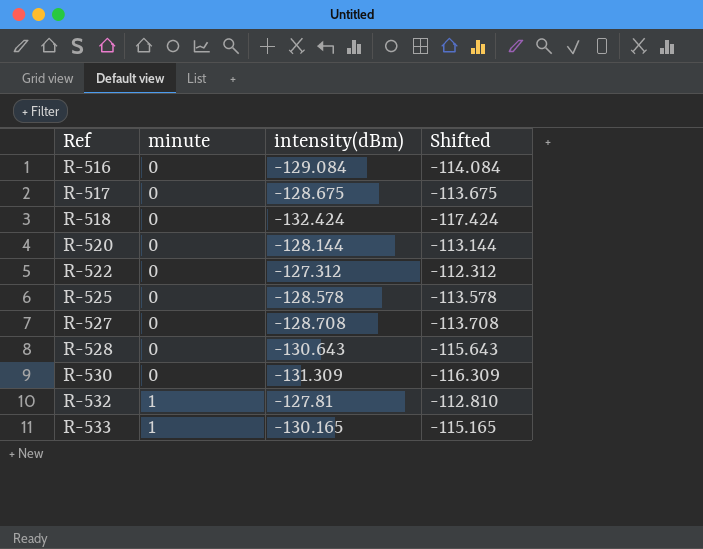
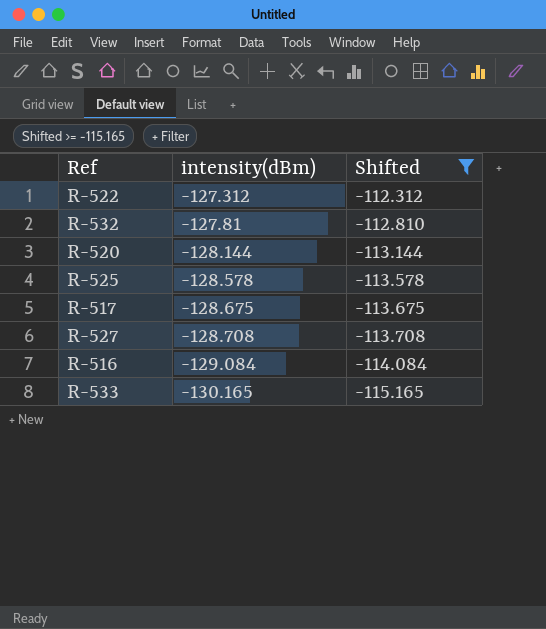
filter: none -> Shifted >= -115.165
row order: Ref ascending -> intensity(dBm) descending
column minute | position: 2 -> none

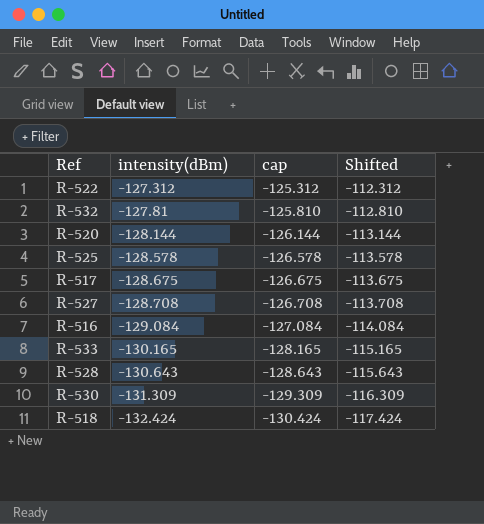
filter: Shifted >= -115.165 -> none
column cap | formula: none -> [intensity(dBm)] + 2

